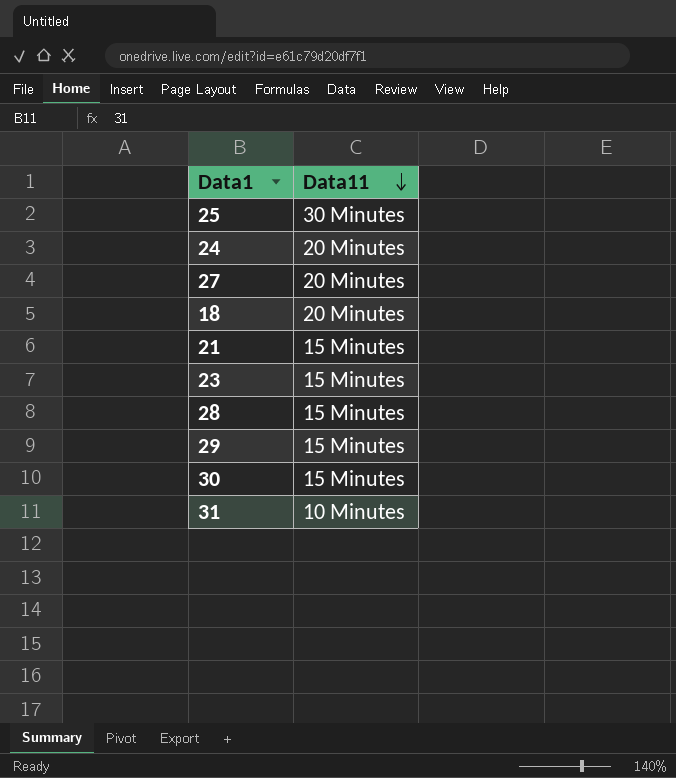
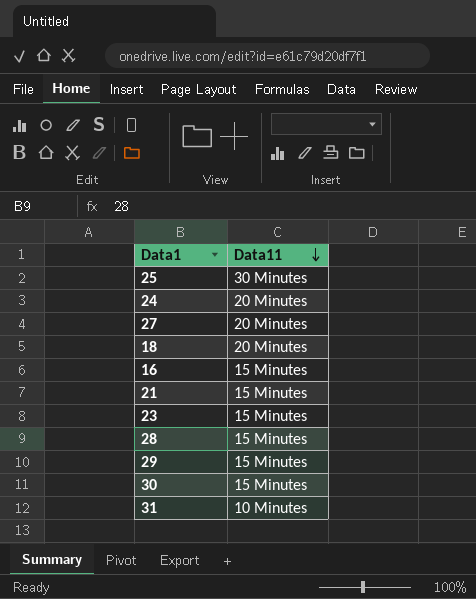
row 16: none -> 15 Minutes

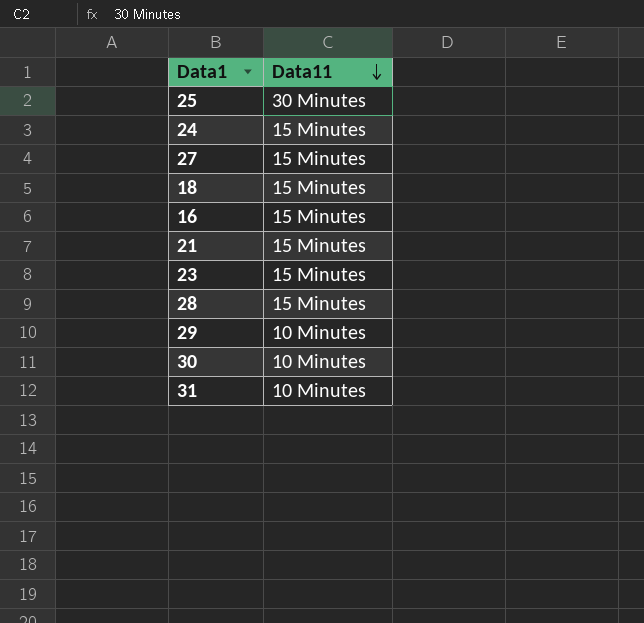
24 | Data11: 20 Minutes -> 15 Minutes
27 | Data11: 20 Minutes -> 15 Minutes
18 | Data11: 20 Minutes -> 15 Minutes
29 | Data11: 15 Minutes -> 10 Minutes
30 | Data11: 15 Minutes -> 10 Minutes

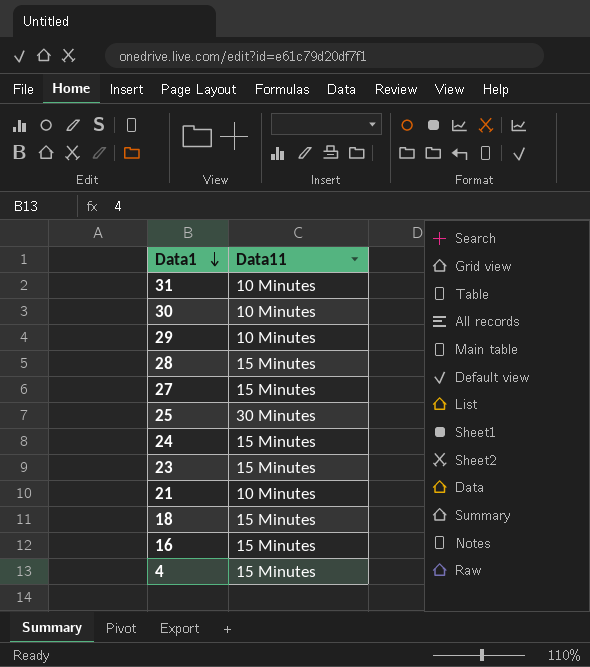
row order: Data11 descending -> Data1 descending
21 | Data11: 15 Minutes -> 10 Minutes
row 4: none -> 15 Minutes

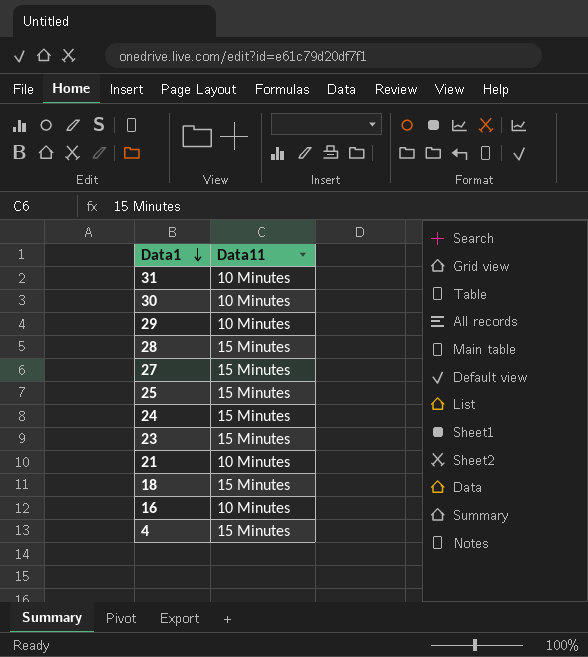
25 | Data11: 30 Minutes -> 15 Minutes
16 | Data11: 15 Minutes -> 10 Minutes

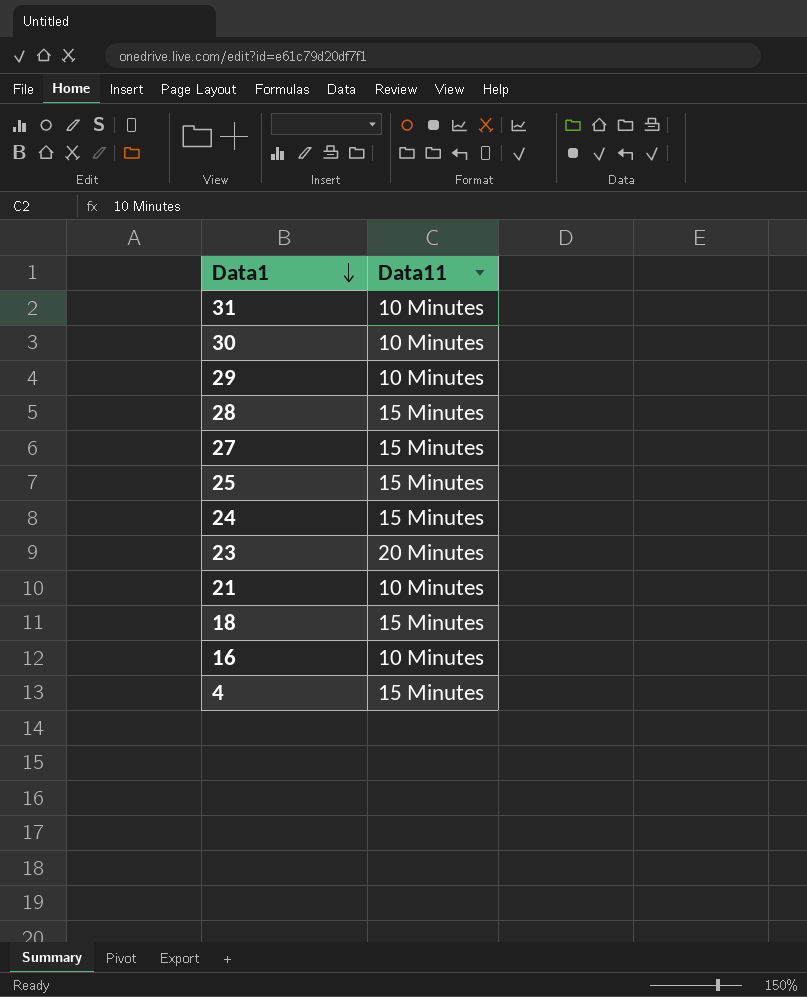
23 | Data11: 15 Minutes -> 20 Minutes

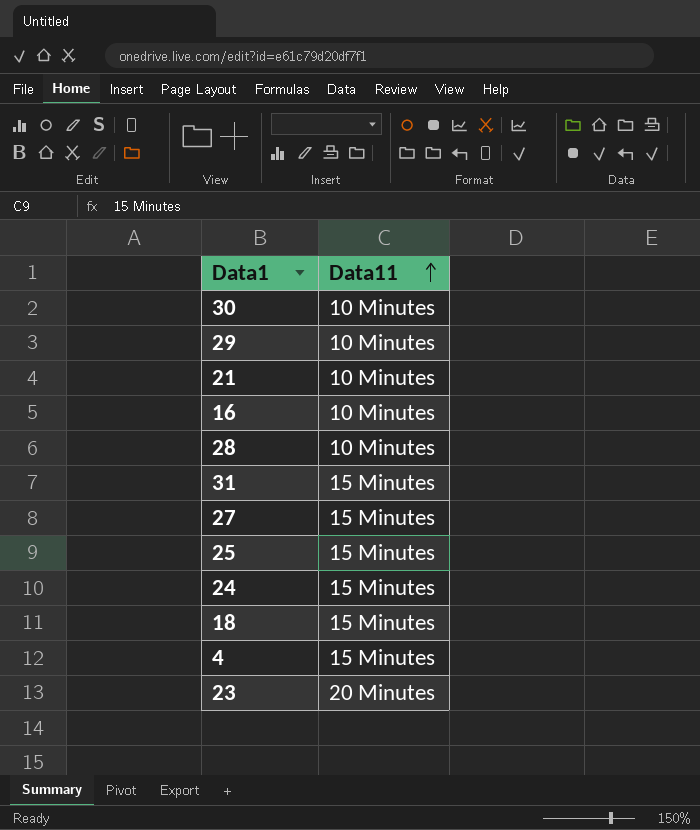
row order: Data1 descending -> Data11 ascending
28 | Data11: 15 Minutes -> 10 Minutes
31 | Data11: 10 Minutes -> 15 Minutes

